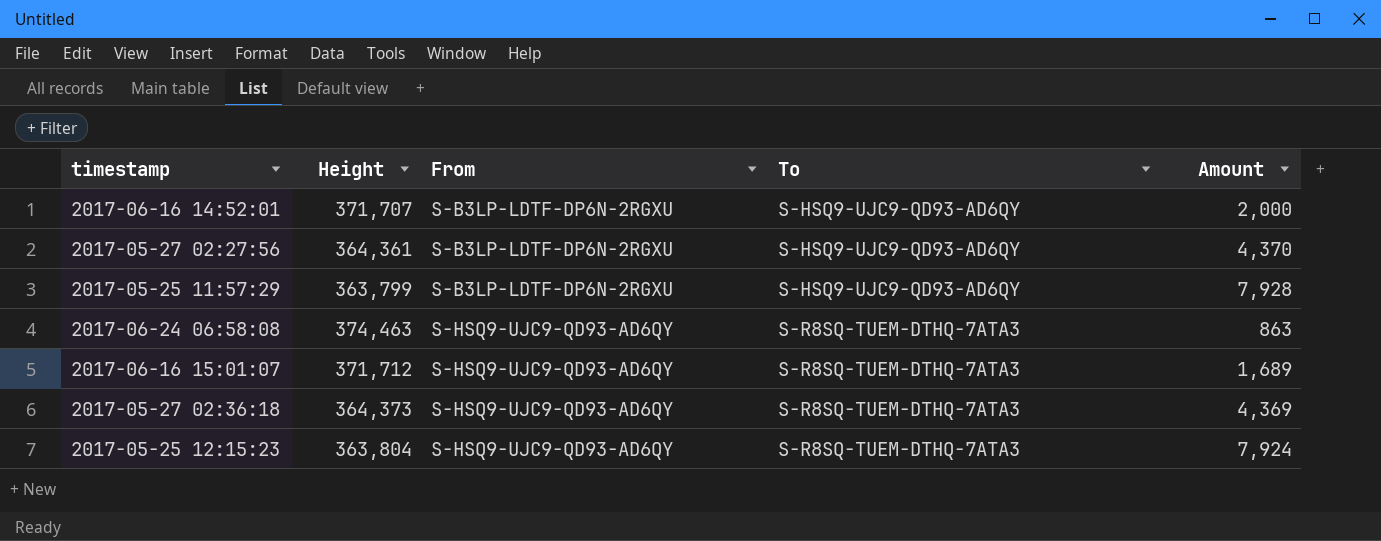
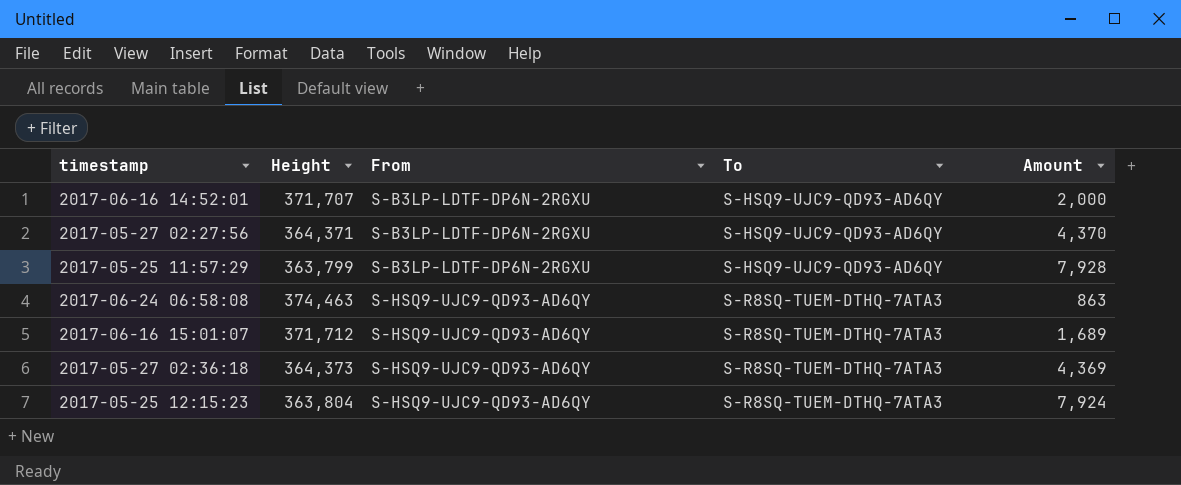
2017-05-27 02:27:56 | Height: 364,361 -> 364,371

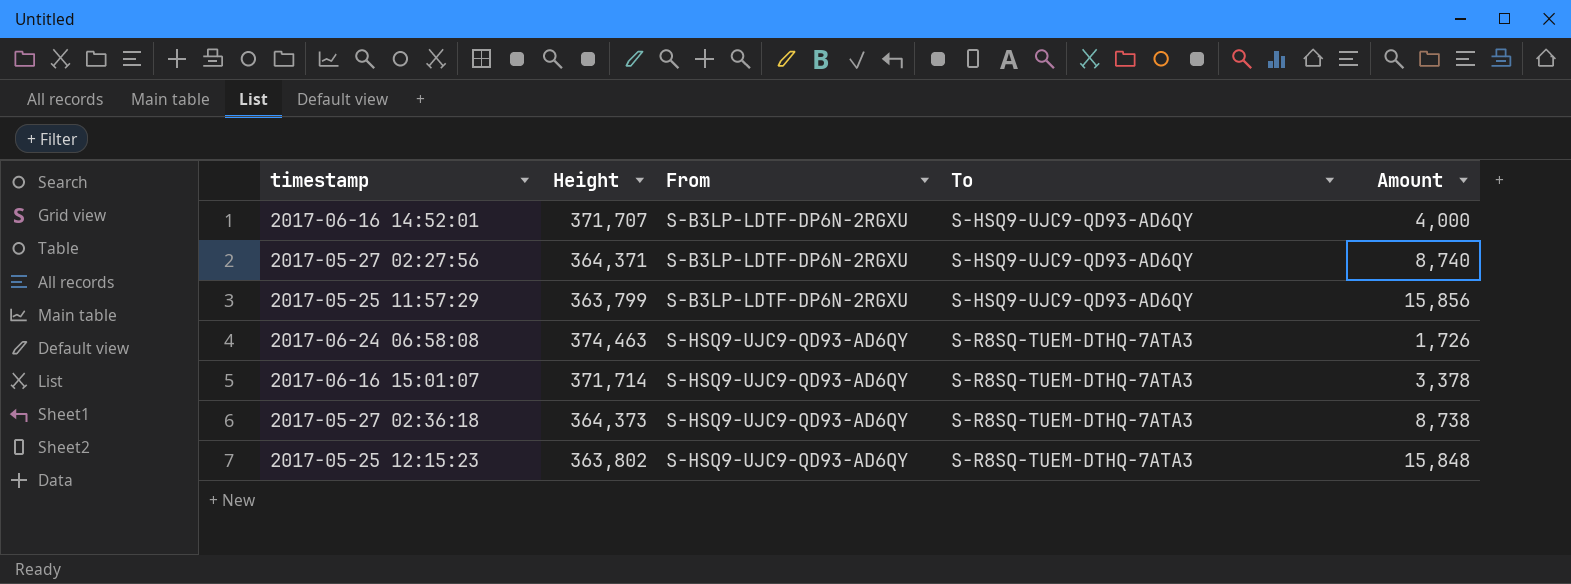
2017-06-16 14:52:01 | Amount: 2,000 -> 4,000
2017-05-27 02:27:56 | Amount: 4,370 -> 8,740
2017-05-25 11:57:29 | Amount: 7,928 -> 15,856
2017-06-24 06:58:08 | Amount: 863 -> 1,726
2017-06-16 15:01:07 | Height: 371,712 -> 371,714
2017-06-16 15:01:07 | Amount: 1,689 -> 3,378
2017-05-27 02:36:18 | Amount: 4,369 -> 8,738
2017-05-25 12:15:23 | Height: 363,804 -> 363,802
2017-05-25 12:15:23 | Amount: 7,924 -> 15,848

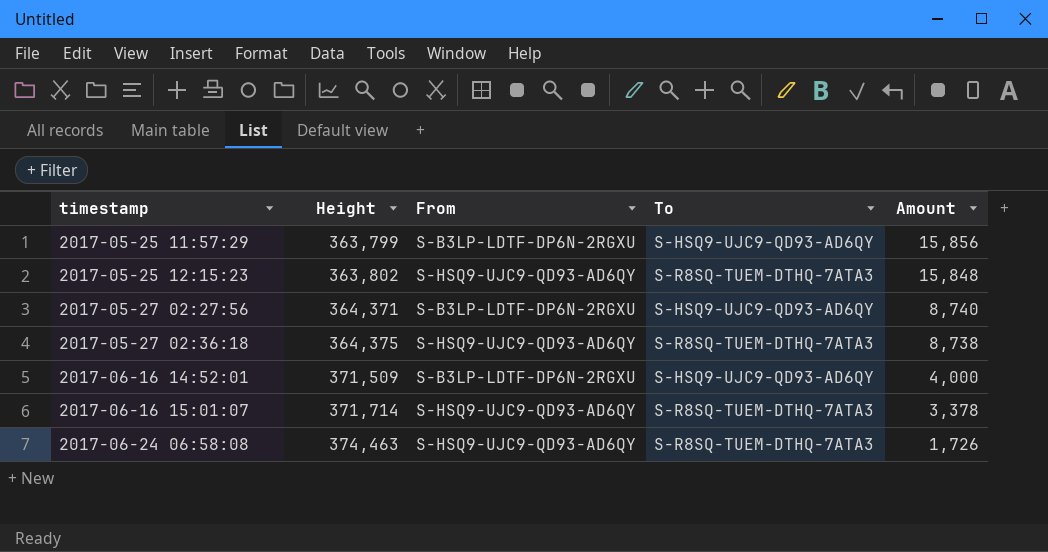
row order: From ascending -> timestamp ascending
2017-05-27 02:36:18 | Height: 364,373 -> 364,375
2017-06-16 14:52:01 | Height: 371,707 -> 371,509

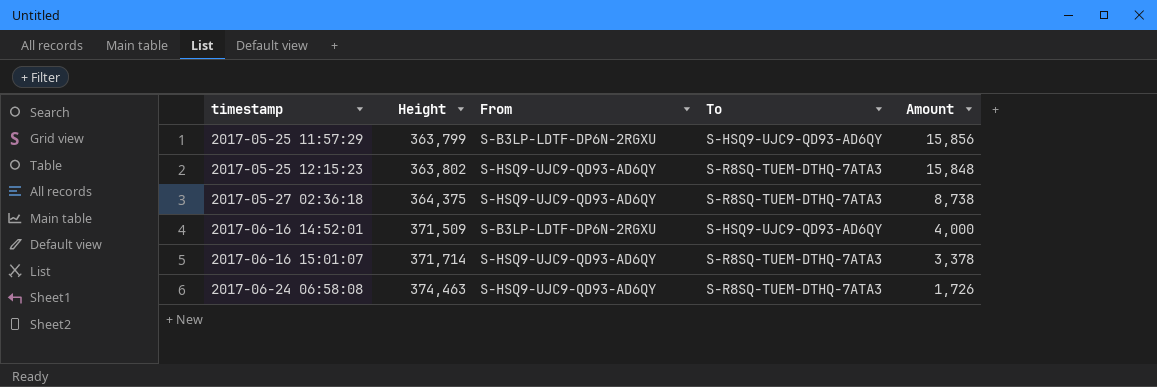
row 2017-05-27 02:27:56: 364,371 | S-B3LP-LDTF-DP6N-2RGXU | S-HSQ9-UJC9-QD93-AD6QY | 8,740 -> none

